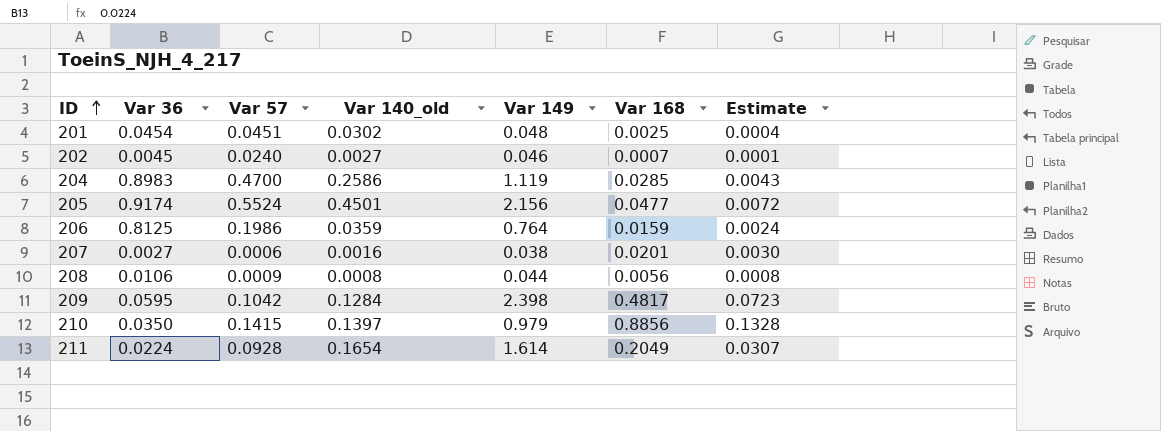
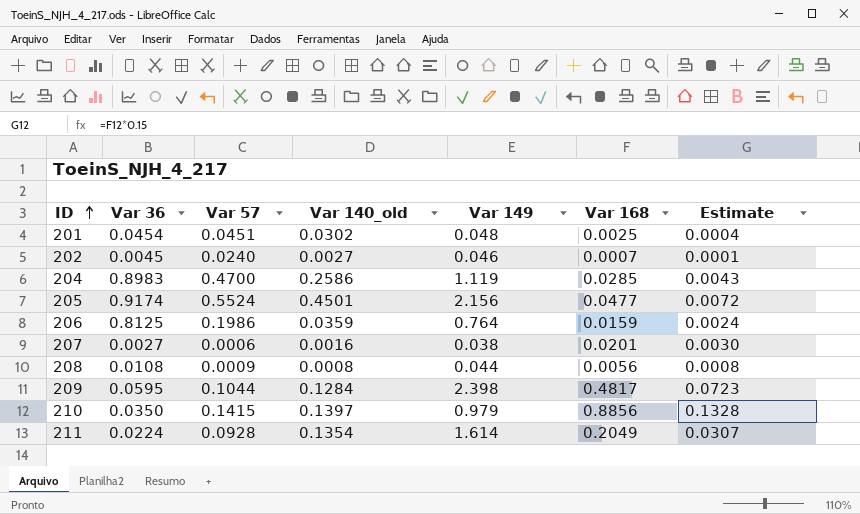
208 | Var 36: 0.0106 -> 0.0108
209 | Var 57: 0.1042 -> 0.1044
211 | Var 140_old: 0.1654 -> 0.1354

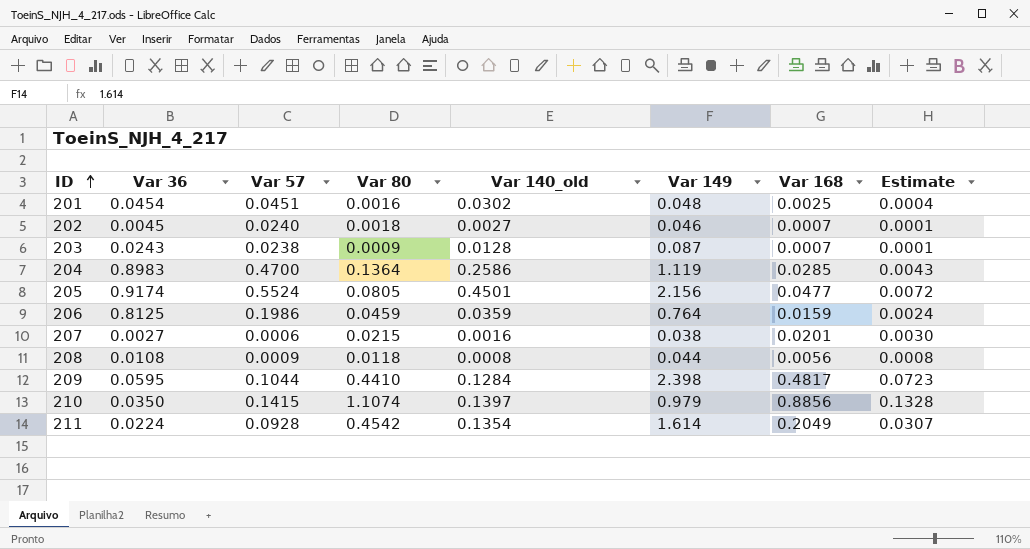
column Var 80 | position: none -> 4
row 203: none -> 0.0243 | 0.0238 | 0.0009 | 0.0128 | 0.087 | 0.0007 | 0.0001

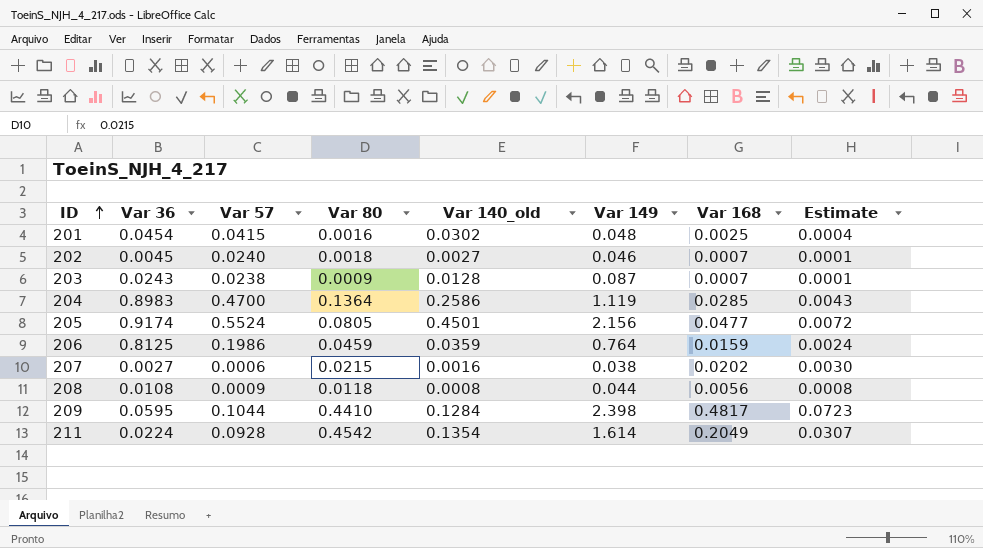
row 210: 0.0350 | 0.1415 | 1.1074 | 0.1397 | 0.979 | 0.8856 | 0.1328 -> none
201 | Var 57: 0.0451 -> 0.0415
207 | Var 168: 0.0201 -> 0.0202

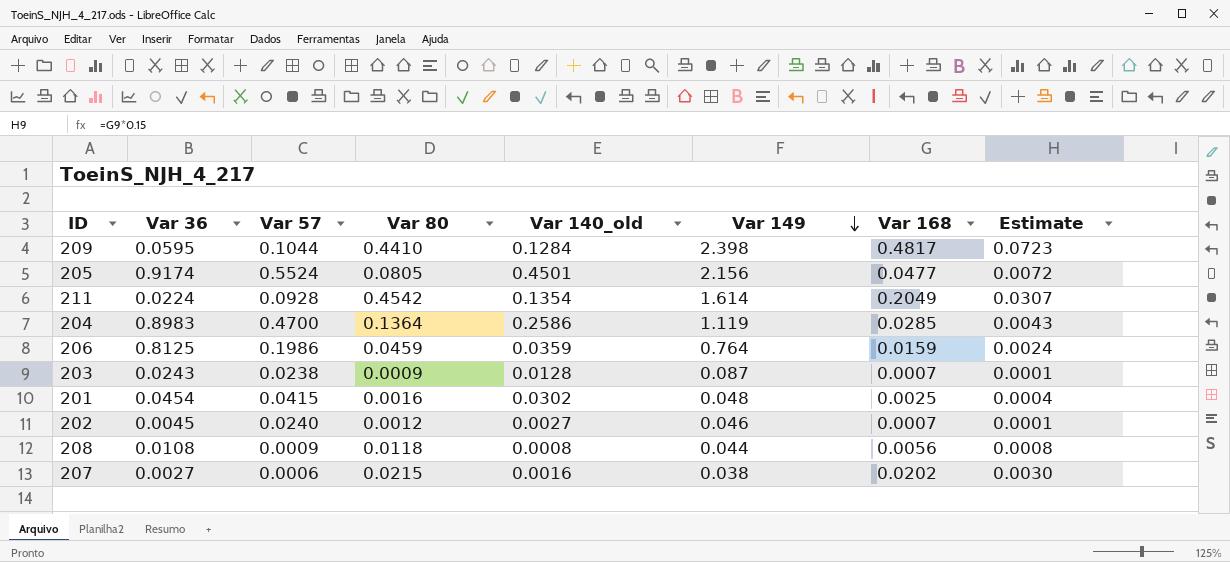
row order: ID ascending -> Var 149 descending
202 | Var 80: 0.0018 -> 0.0012

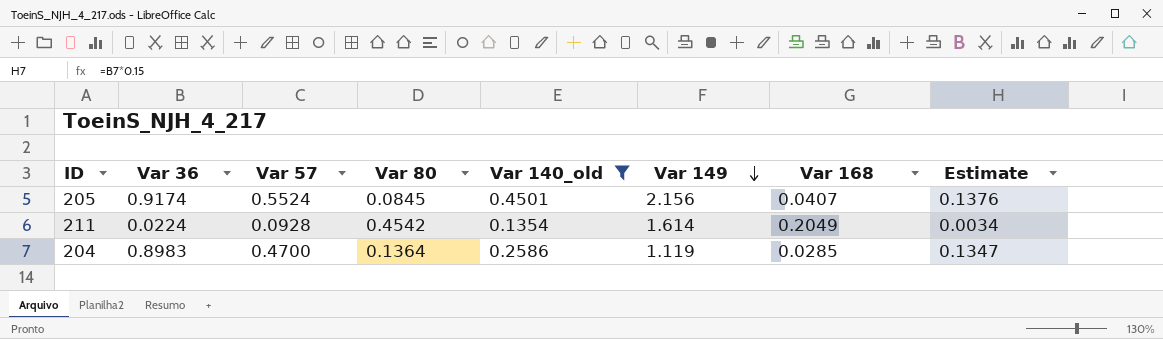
filter: none -> Var 140_old >= 0.1354
column Estimate | formula: [Var 168] * 0.15 -> [Var 36] * 0.15
205 | Var 80: 0.0805 -> 0.0845
205 | Var 168: 0.0477 -> 0.0407

